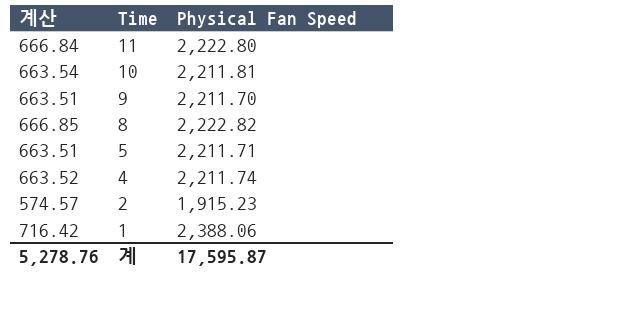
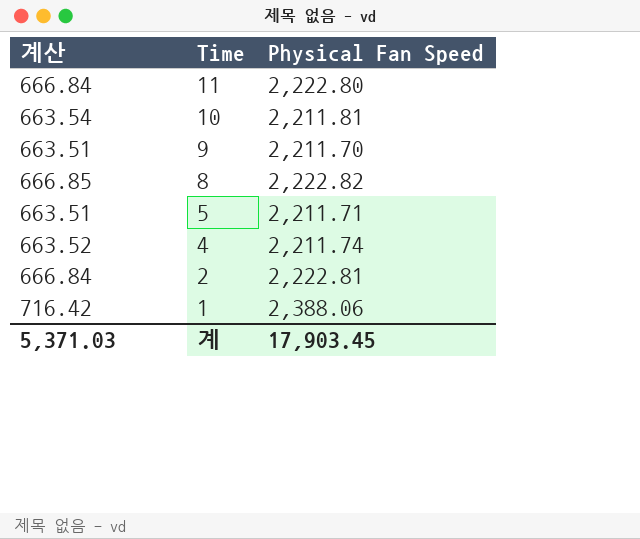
2 | 계산: 574.57 -> 666.84
2 | Physical Fan Speed: 1,915.23 -> 2,222.81
계 | 계산: 5,278.76 -> 5,371.03
계 | Physical Fan Speed: 17,595.87 -> 17,903.45

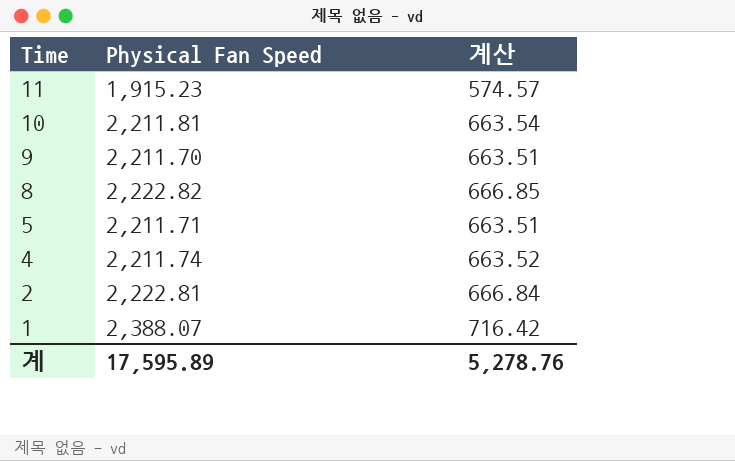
column 계산 | position: 1 -> 3
11 | Physical Fan Speed: 2,222.80 -> 1,915.23
11 | 계산: 666.84 -> 574.57
1 | Physical Fan Speed: 2,388.06 -> 2,388.07
계 | Physical Fan Speed: 17,903.45 -> 17,595.89
계 | 계산: 5,371.03 -> 5,278.76

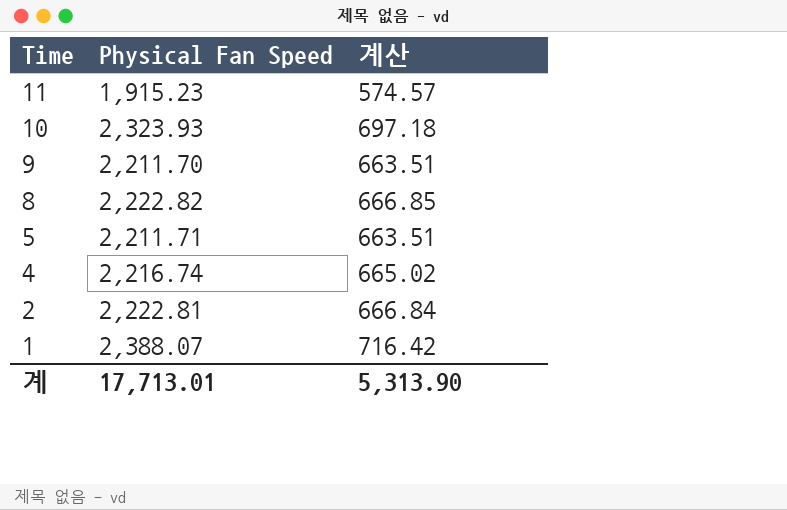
10 | Physical Fan Speed: 2,211.81 -> 2,323.93
10 | 계산: 663.54 -> 697.18
4 | Physical Fan Speed: 2,211.74 -> 2,216.74
4 | 계산: 663.52 -> 665.02
계 | Physical Fan Speed: 17,595.89 -> 17,713.01
계 | 계산: 5,278.76 -> 5,313.90

